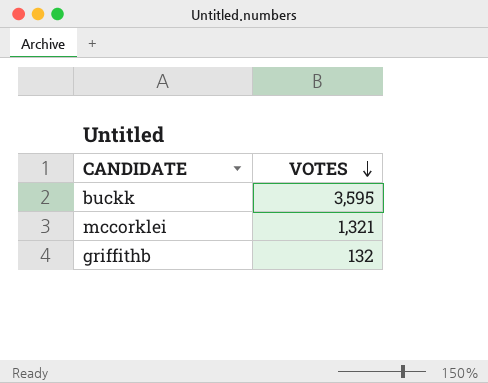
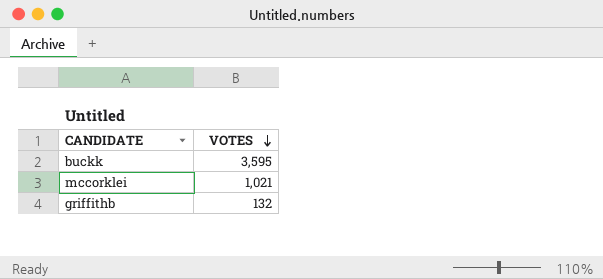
mccorklei | VOTES: 1,321 -> 1,021

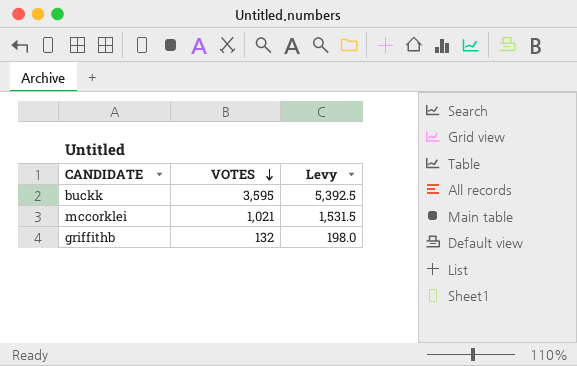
column Levy | formula: none -> [VOTES] * 1.5

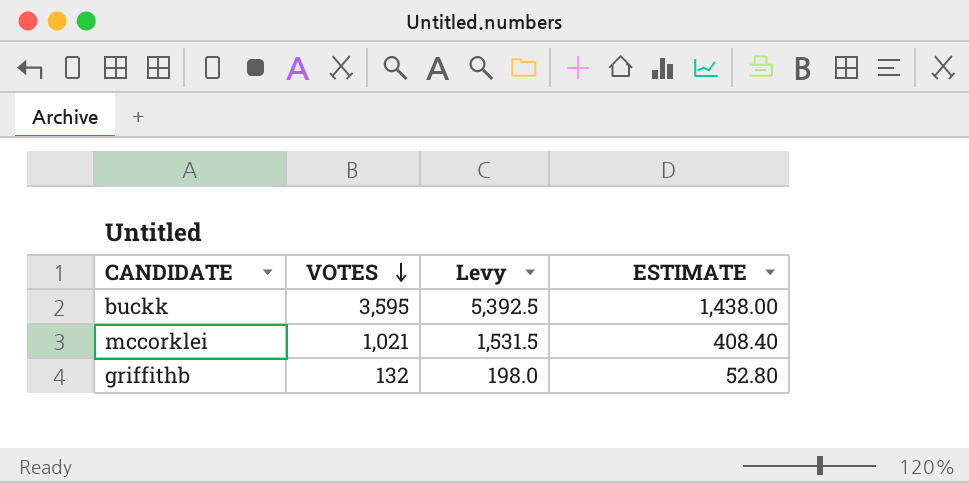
column ESTIMATE | formula: none -> [VOTES] * 0.4

